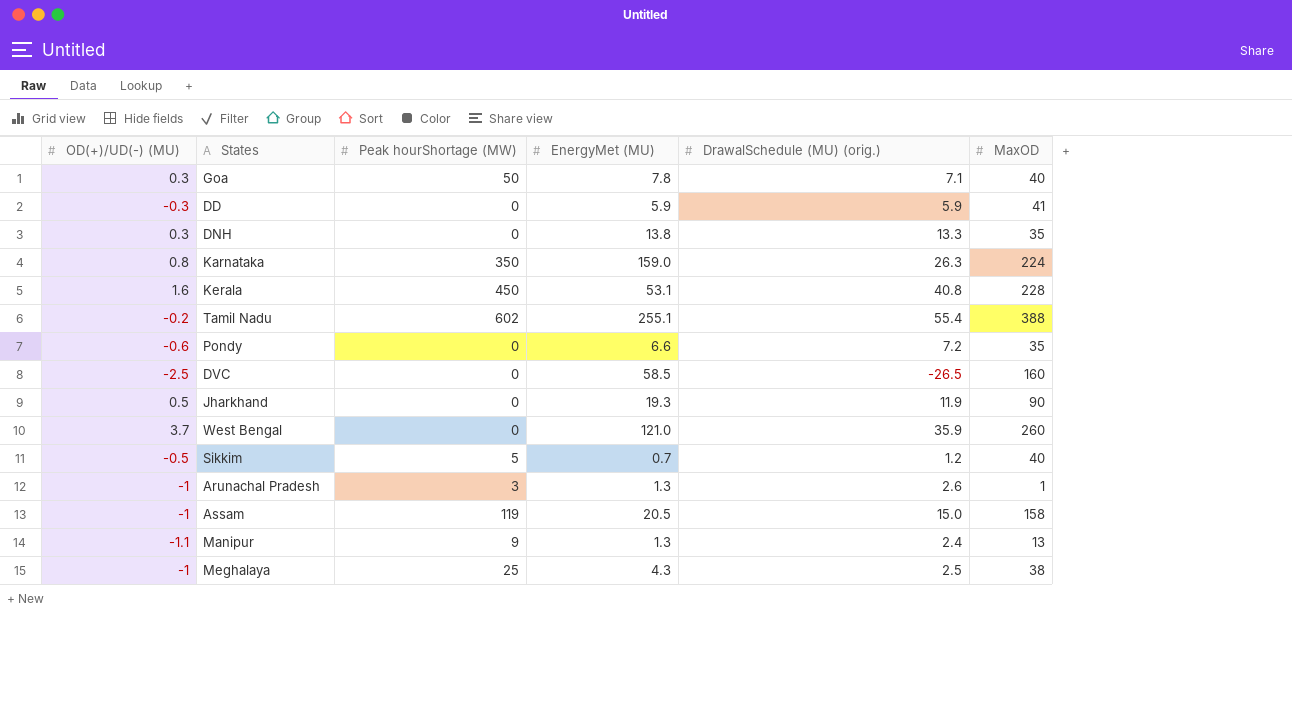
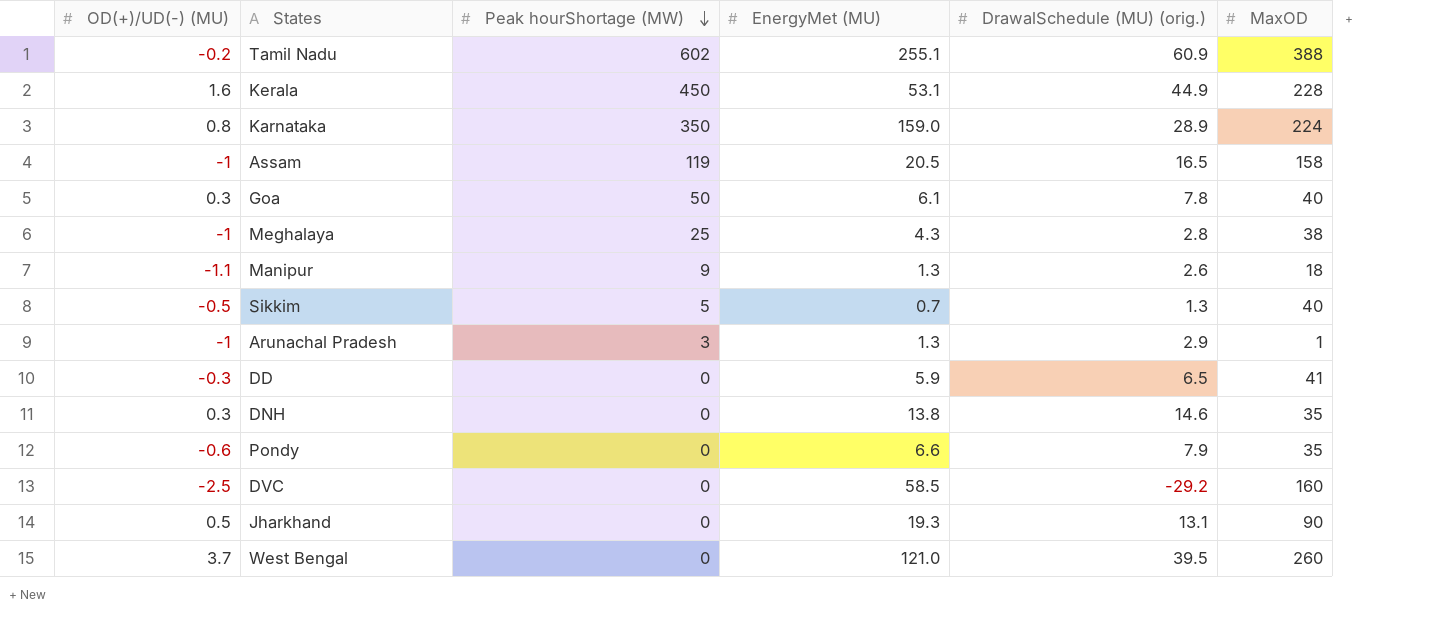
row order: none -> Peak hourShortage (MW) descending
Tamil Nadu | DrawalSchedule (MU) (orig.): 55.4 -> 60.9
Kerala | DrawalSchedule (MU) (orig.): 40.8 -> 44.9
Karnataka | DrawalSchedule (MU) (orig.): 26.3 -> 28.9
Assam | DrawalSchedule (MU) (orig.): 15.0 -> 16.5
Goa | EnergyMet (MU): 7.8 -> 6.1
Goa | DrawalSchedule (MU) (orig.): 7.1 -> 7.8
Meghalaya | DrawalSchedule (MU) (orig.): 2.5 -> 2.8
Manipur | DrawalSchedule (MU) (orig.): 2.4 -> 2.6
Manipur | MaxOD: 13 -> 18
Sikkim | DrawalSchedule (MU) (orig.): 1.2 -> 1.3
Arunachal Pradesh | DrawalSchedule (MU) (orig.): 2.6 -> 2.9
DD | DrawalSchedule (MU) (orig.): 5.9 -> 6.5
DNH | DrawalSchedule (MU) (orig.): 13.3 -> 14.6
Pondy | DrawalSchedule (MU) (orig.): 7.2 -> 7.9
DVC | DrawalSchedule (MU) (orig.): -26.5 -> -29.2
Jharkhand | DrawalSchedule (MU) (orig.): 11.9 -> 13.1
West Bengal | DrawalSchedule (MU) (orig.): 35.9 -> 39.5

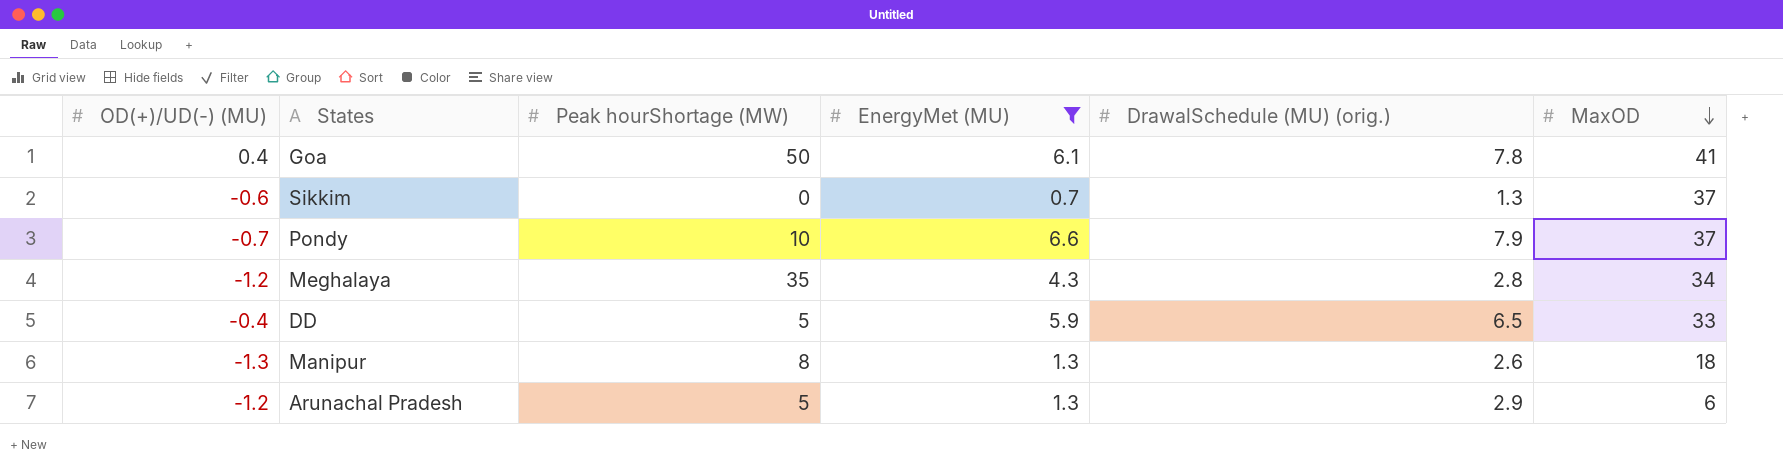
filter: none -> EnergyMet (MU) <= 6.6
row order: Peak hourShortage (MW) descending -> MaxOD descending
Goa | OD(+)/UD(-) (MU): 0.3 -> 0.4
Goa | MaxOD: 40 -> 41
Sikkim | OD(+)/UD(-) (MU): -0.5 -> -0.6
Sikkim | Peak hourShortage (MW): 5 -> 0
Sikkim | MaxOD: 40 -> 37
Pondy | OD(+)/UD(-) (MU): -0.6 -> -0.7
Pondy | Peak hourShortage (MW): 0 -> 10
Pondy | MaxOD: 35 -> 37
Meghalaya | OD(+)/UD(-) (MU): -1 -> -1.2
Meghalaya | Peak hourShortage (MW): 25 -> 35
Meghalaya | MaxOD: 38 -> 34
DD | OD(+)/UD(-) (MU): -0.3 -> -0.4
DD | Peak hourShortage (MW): 0 -> 5
DD | MaxOD: 41 -> 33
Manipur | OD(+)/UD(-) (MU): -1.1 -> -1.3
Manipur | Peak hourShortage (MW): 9 -> 8
Arunachal Pradesh | OD(+)/UD(-) (MU): -1 -> -1.2
Arunachal Pradesh | Peak hourShortage (MW): 3 -> 5
Arunachal Pradesh | MaxOD: 1 -> 6

